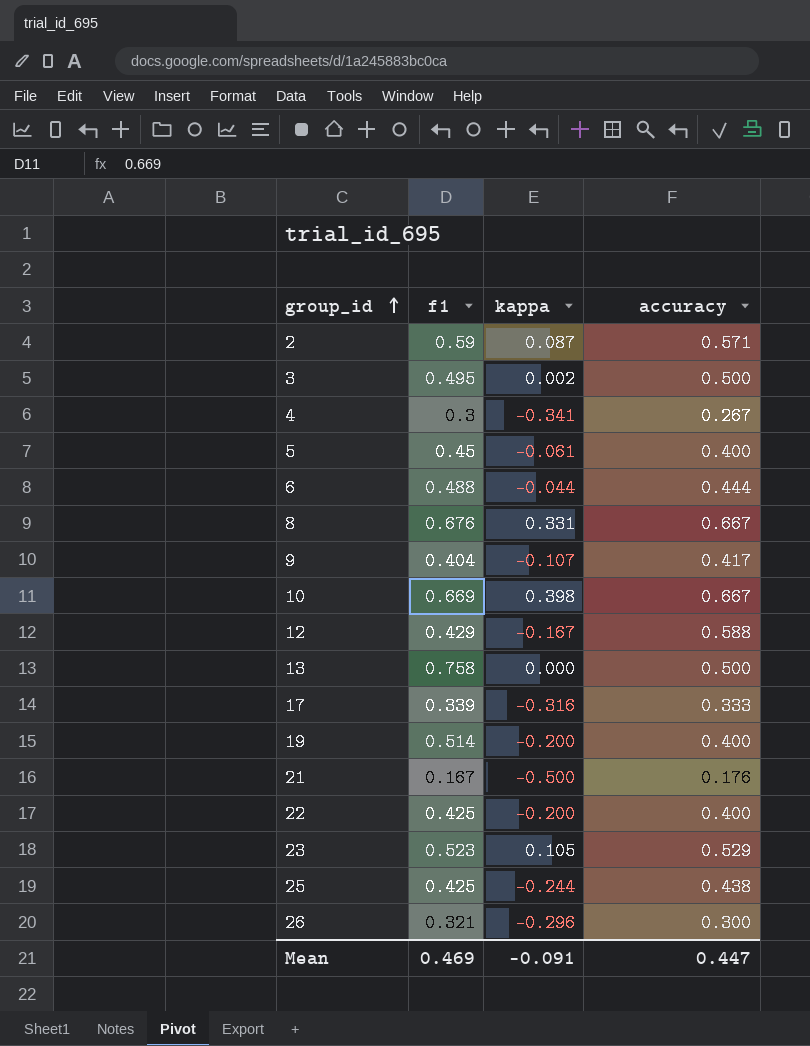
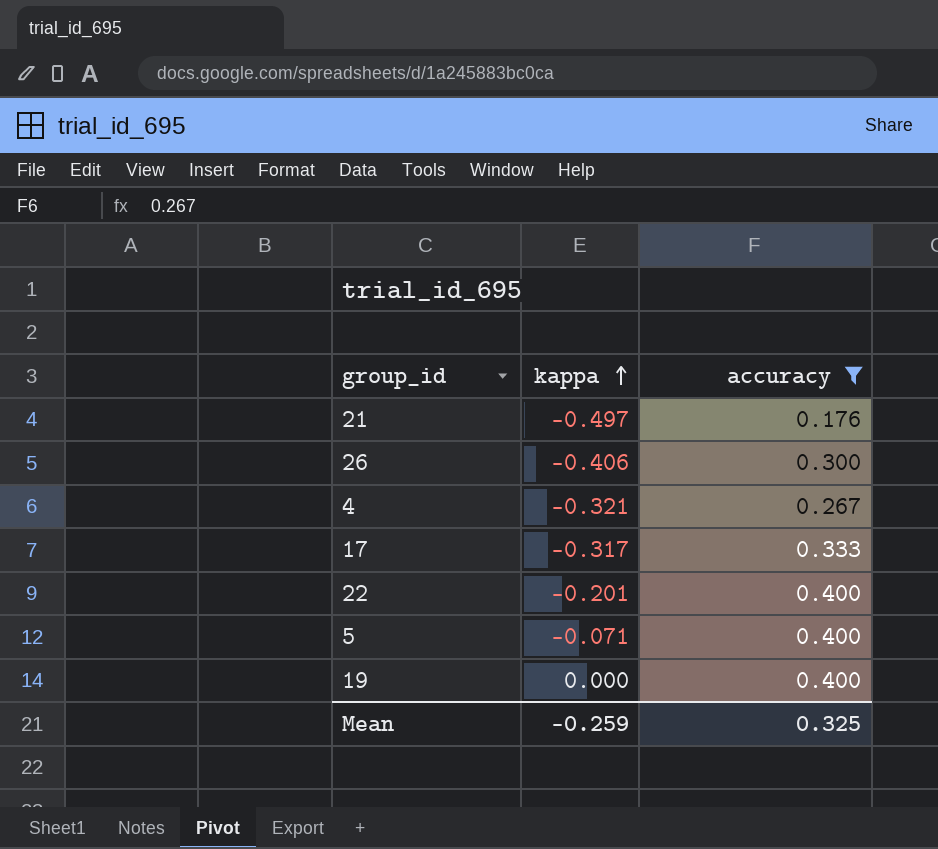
filter: none -> accuracy <= 0.400
row order: group_id ascending -> kappa ascending
column f1 | position: 2 -> none
21 | kappa: -0.500 -> -0.497
26 | kappa: -0.296 -> -0.406
4 | kappa: -0.341 -> -0.321
17 | kappa: -0.316 -> -0.317
22 | kappa: -0.200 -> -0.201
5 | kappa: -0.061 -> -0.071
19 | kappa: -0.200 -> 0.000
Mean | kappa: -0.091 -> -0.259
Mean | accuracy: 0.447 -> 0.325

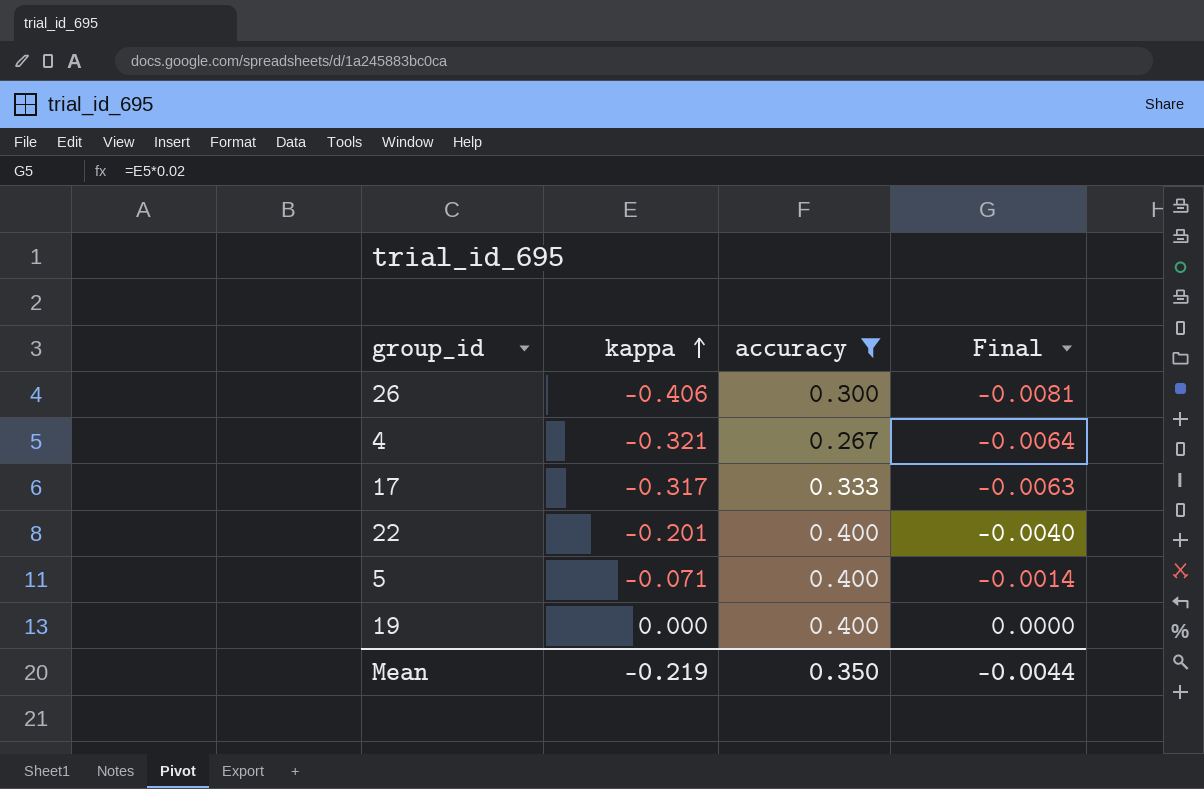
column Final | formula: none -> [kappa] * 0.02
row 21: -0.497 | 0.176 -> none
Mean | kappa: -0.259 -> -0.219
Mean | accuracy: 0.325 -> 0.350

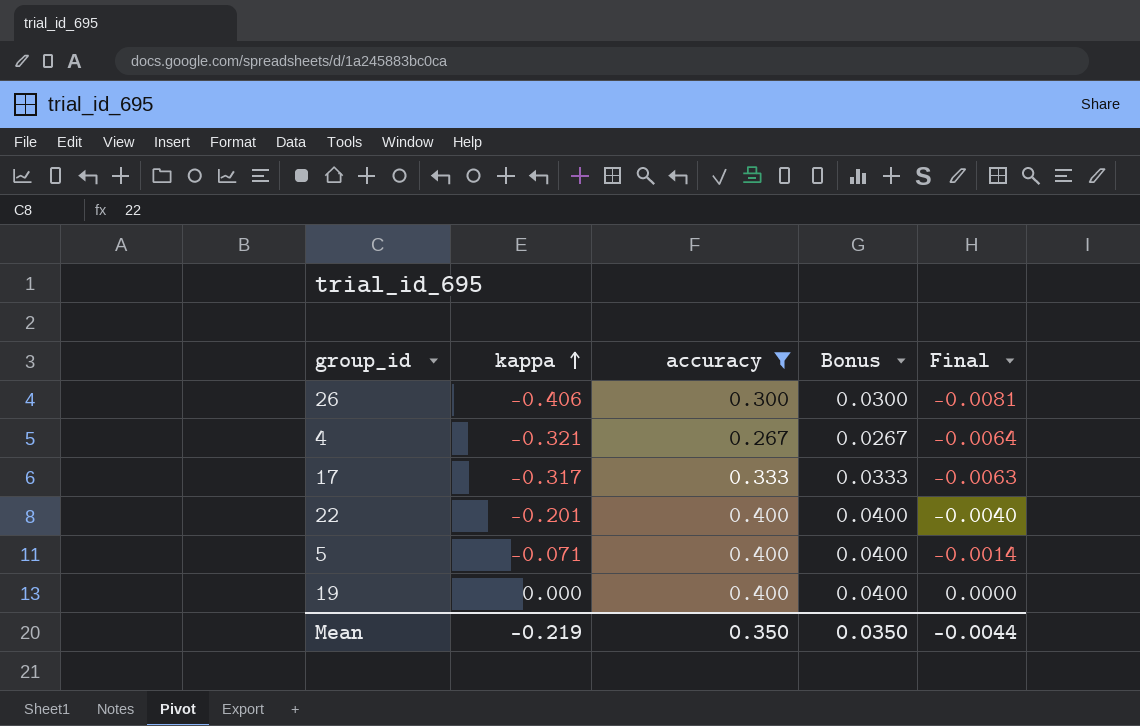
column Bonus | formula: none -> [accuracy] * 0.1

